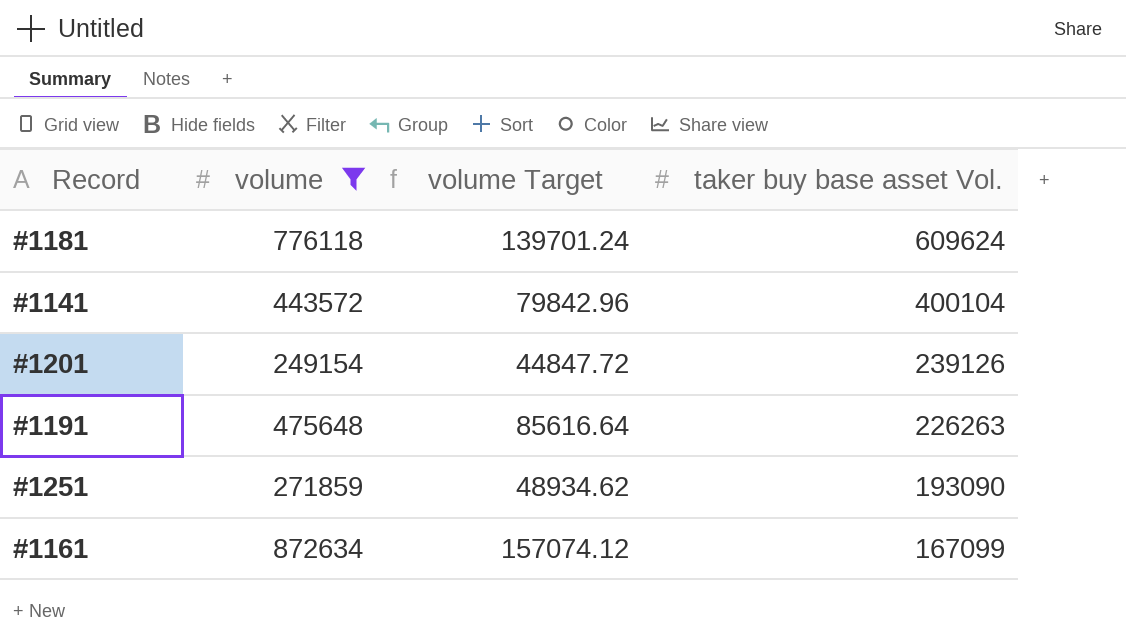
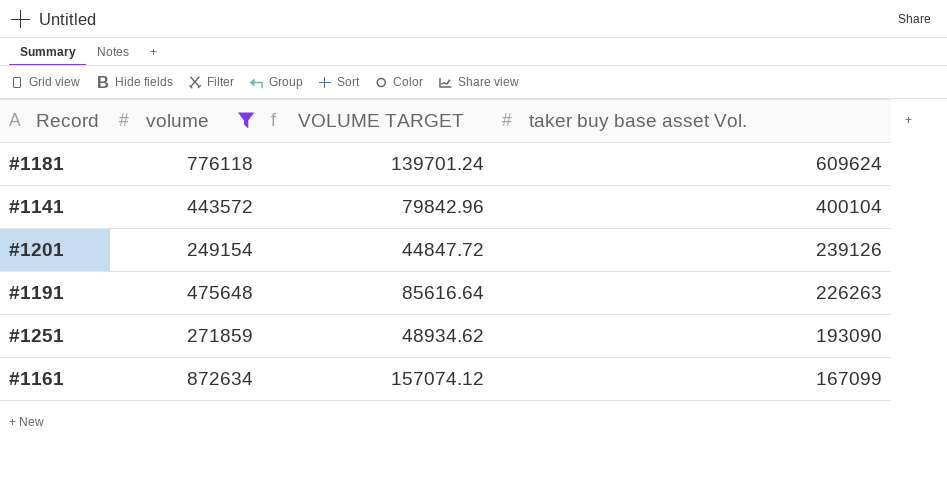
column name: volume Target -> VOLUME TARGET

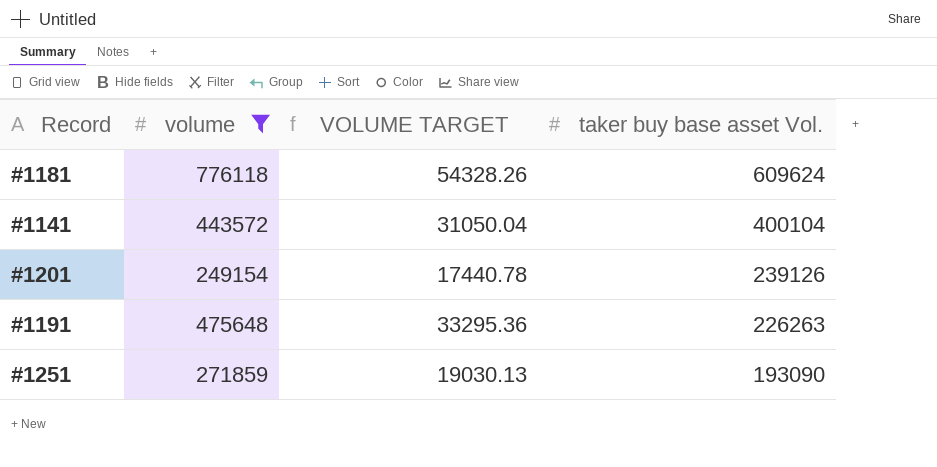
column VOLUME TARGET | formula: [volume] * 0.18 -> [volume] * 0.07
row #1161: 872634 | 157074.12 | 167099 -> none

